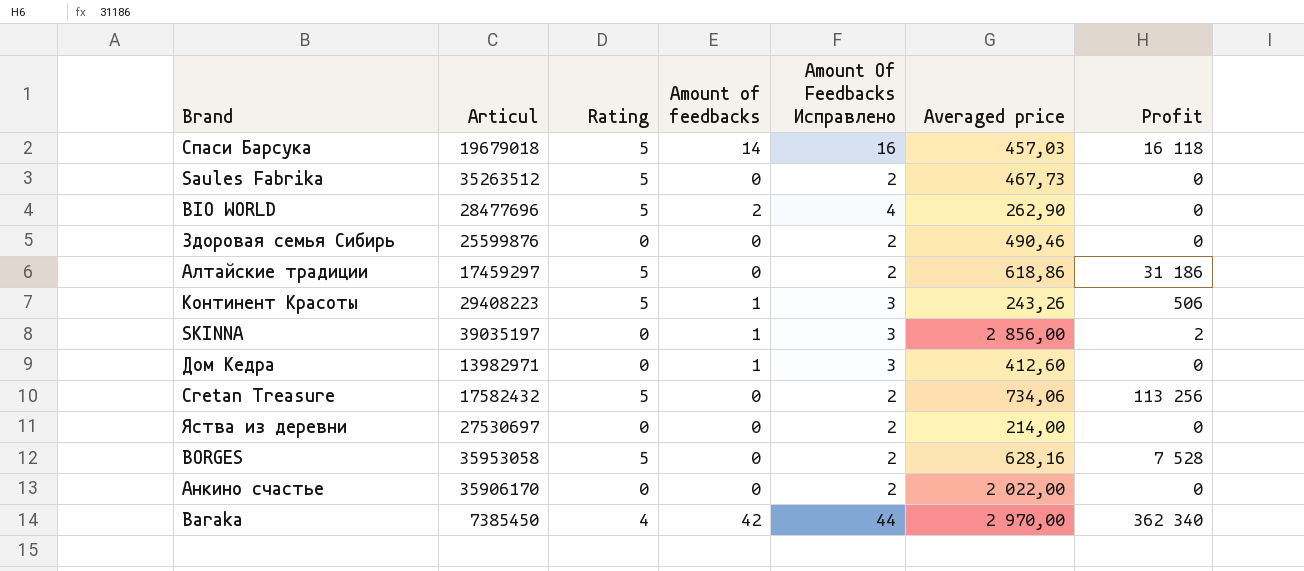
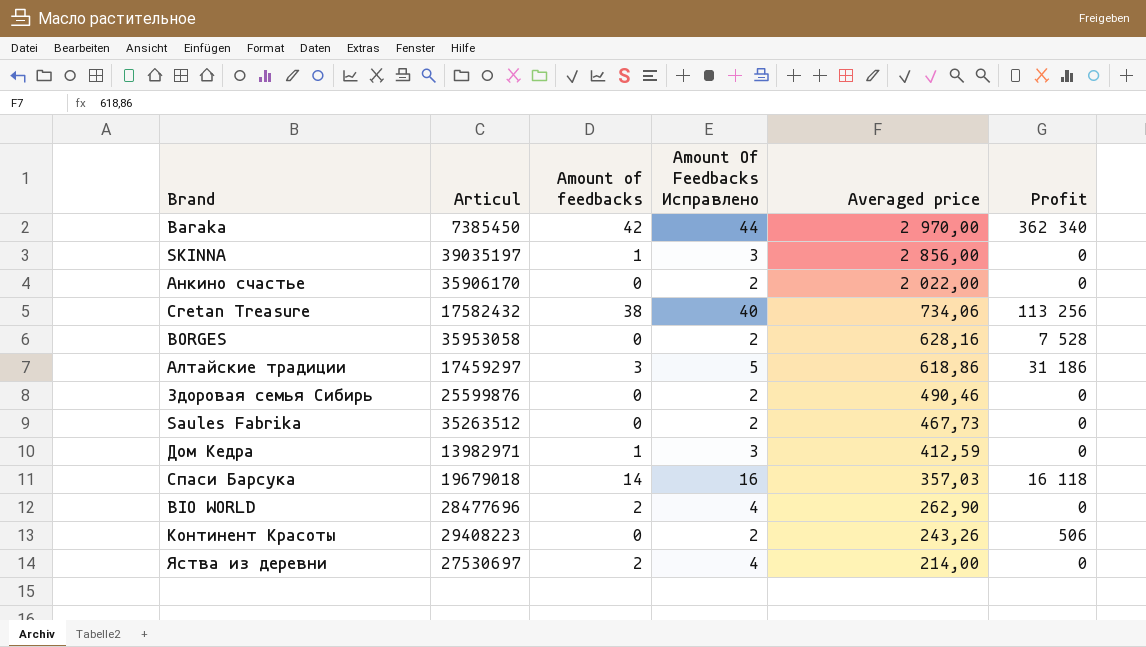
row order: none -> Averaged price descending
column Rating | position: 3 -> none
SKINNA | Profit: 2 -> 0
Cretan Treasure | Amount of feedbacks: 0 -> 38
Cretan Treasure | Amount Of Feedbacks Исправлено: 2 -> 40
Алтайские традиции | Amount of feedbacks: 0 -> 3
Алтайские традиции | Amount Of Feedbacks Исправлено: 2 -> 5
Дом Кедра | Averaged price: 412,60 -> 412,59
Спаси Барсука | Averaged price: 457,03 -> 357,03
Континент Красоты | Amount of feedbacks: 1 -> 0
Континент Красоты | Amount Of Feedbacks Исправлено: 3 -> 2
Яства из деревни | Amount of feedbacks: 0 -> 2
Яства из деревни | Amount Of Feedbacks Исправлено: 2 -> 4

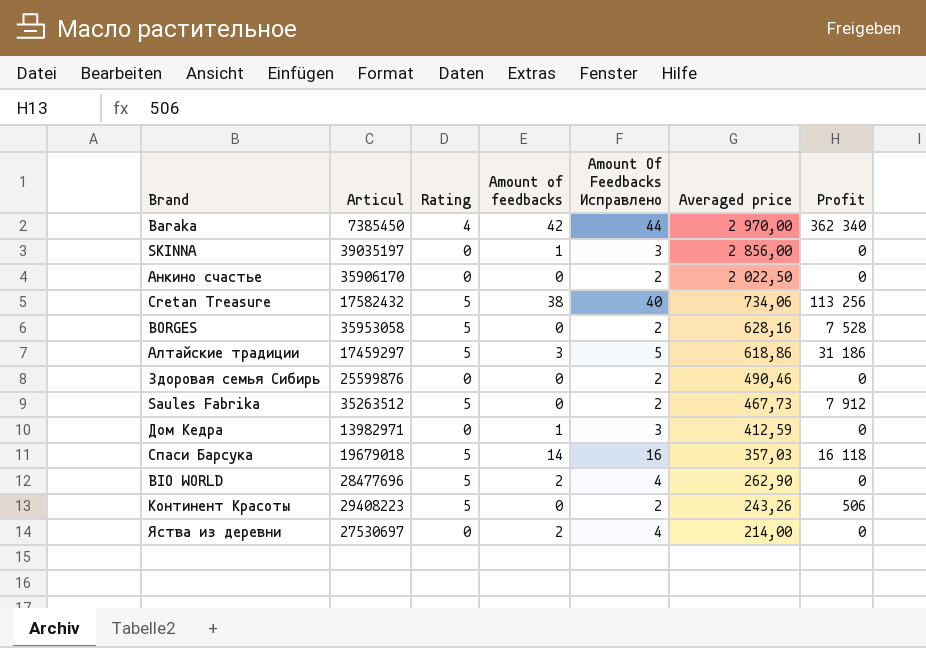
column Rating | position: none -> 3
Анкино счастье | Averaged price: 2 022,00 -> 2 022,50
Saules Fabrika | Profit: 0 -> 7 912

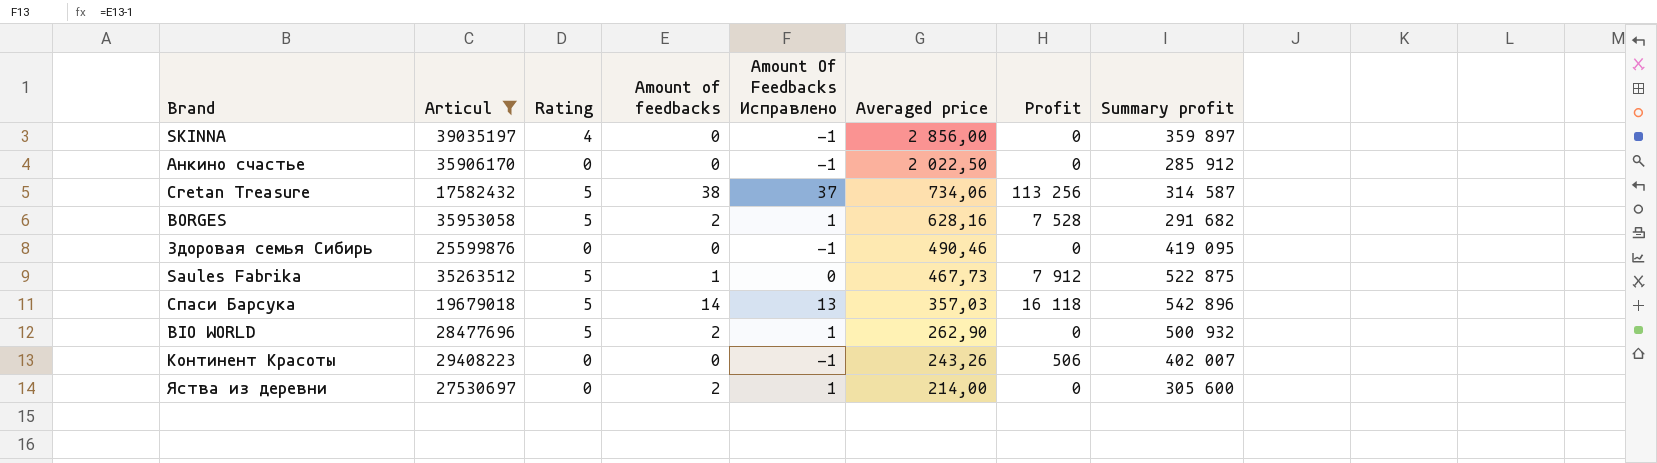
filter: none -> Articul >= 17582432
column Amount Of Feedbacks Исправлено | formula: [Amount of feedbacks] + 2 -> [Amount of feedbacks] - 1
column Summary profit | position: none -> 8
SKINNA | Rating: 0 -> 4
SKINNA | Amount of feedbacks: 1 -> 0
BORGES | Amount of feedbacks: 0 -> 2
Saules Fabrika | Amount of feedbacks: 0 -> 1
Континент Красоты | Rating: 5 -> 0

